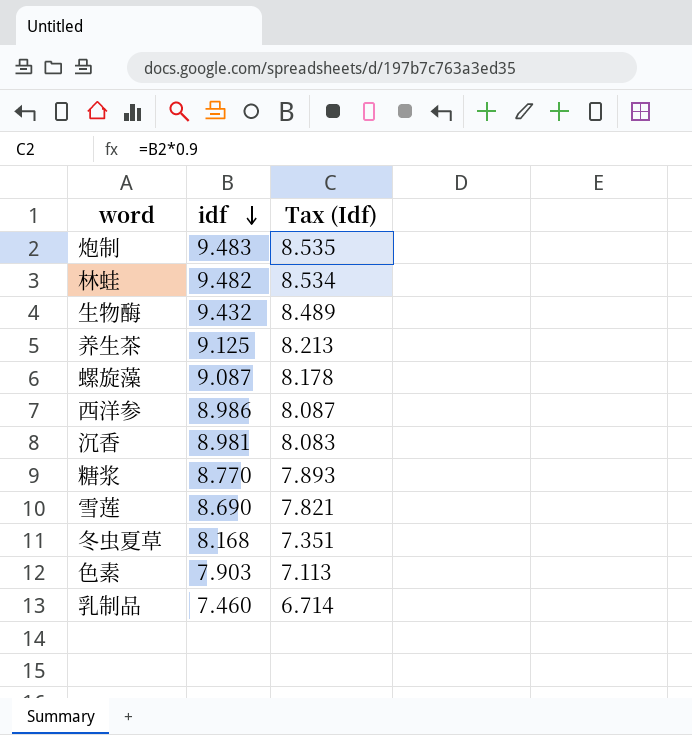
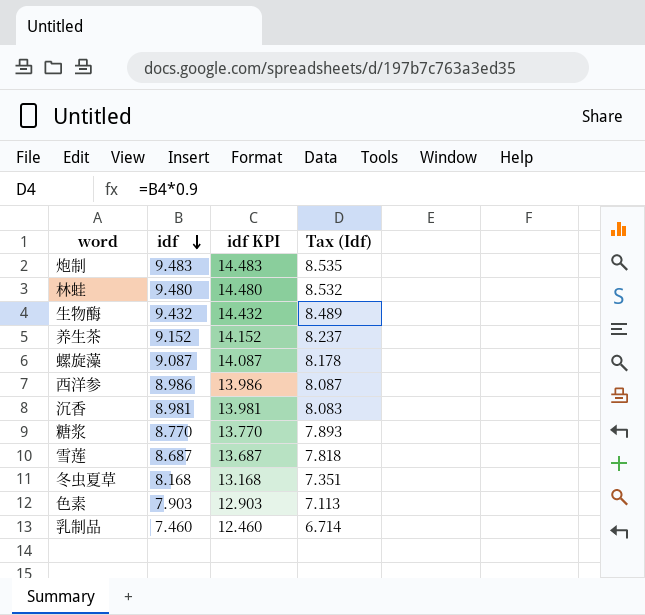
column idf KPI | formula: none -> [idf] + 5
林蛙 | idf: 9.482 -> 9.480
林蛙 | Tax (Idf): 8.534 -> 8.532
养生茶 | idf: 9.125 -> 9.152
养生茶 | Tax (Idf): 8.213 -> 8.237
雪莲 | idf: 8.690 -> 8.687
雪莲 | Tax (Idf): 7.821 -> 7.818

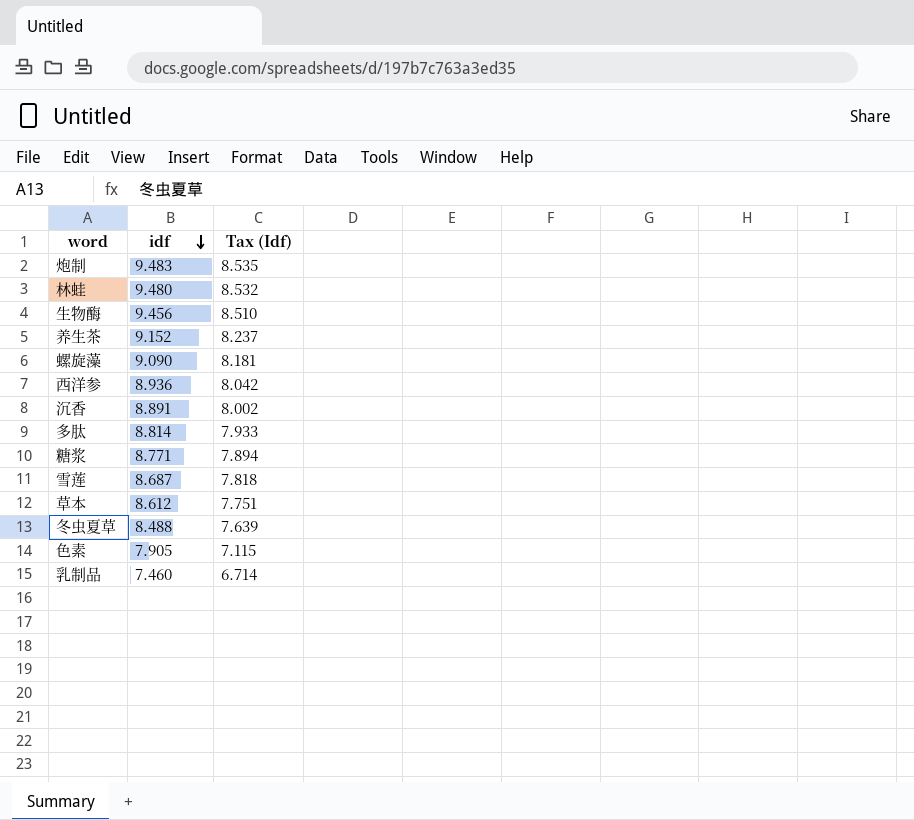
column idf KPI | formula: [idf] + 5 -> none
生物酶 | idf: 9.432 -> 9.456
生物酶 | Tax (Idf): 8.489 -> 8.510
螺旋藻 | idf: 9.087 -> 9.090
螺旋藻 | Tax (Idf): 8.178 -> 8.181
西洋参 | idf: 8.986 -> 8.936
西洋参 | Tax (Idf): 8.087 -> 8.042
沉香 | idf: 8.981 -> 8.891
沉香 | Tax (Idf): 8.083 -> 8.002
row 多肽: none -> 8.814 | 7.933
糖浆 | idf: 8.770 -> 8.771
糖浆 | Tax (Idf): 7.893 -> 7.894
row 草本: none -> 8.612 | 7.751
冬虫夏草 | idf: 8.168 -> 8.488
冬虫夏草 | Tax (Idf): 7.351 -> 7.639
色素 | idf: 7.903 -> 7.905
色素 | Tax (Idf): 7.113 -> 7.115

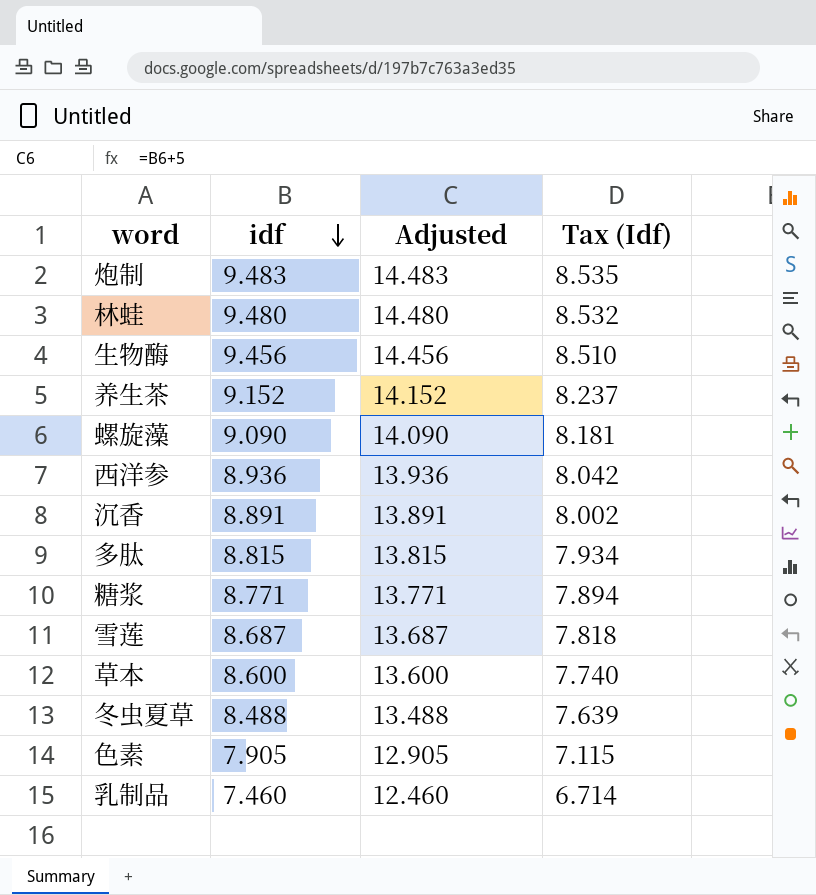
column Adjusted | formula: none -> [idf] + 5
多肽 | idf: 8.814 -> 8.815
多肽 | Tax (Idf): 7.933 -> 7.934
草本 | idf: 8.612 -> 8.600
草本 | Tax (Idf): 7.751 -> 7.740

